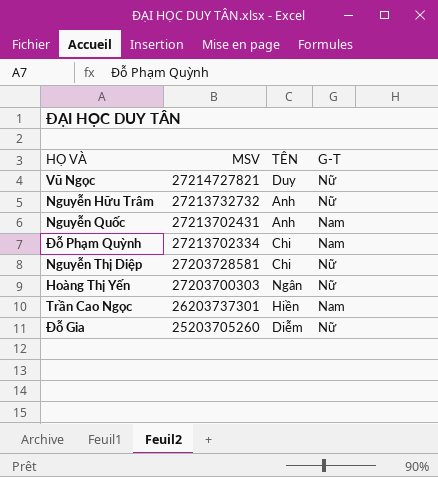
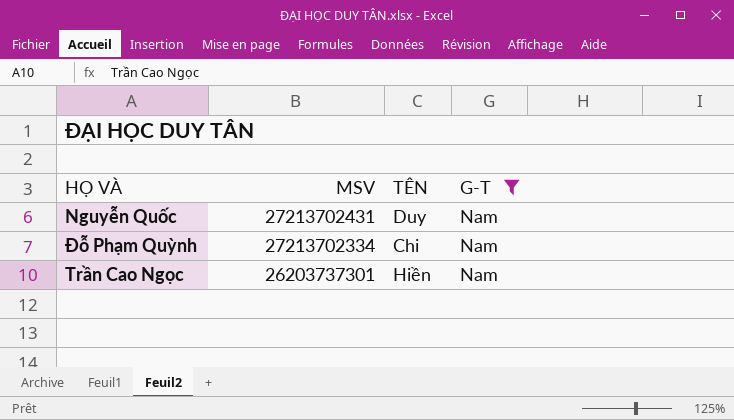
filter: none -> G-T = Nam
Nguyễn Quốc | TÊN: Anh -> Duy

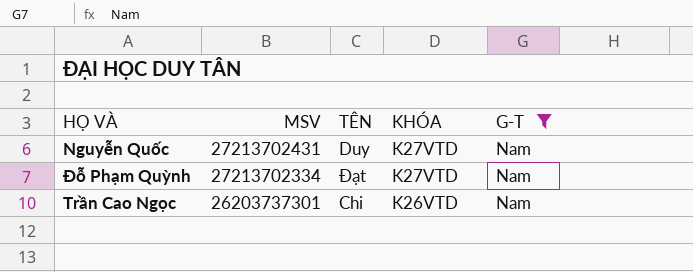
column KHÓA | position: none -> 4
Đỗ Phạm Quỳnh | TÊN: Chi -> Đạt
Trần Cao Ngọc | TÊN: Hiền -> Chi

